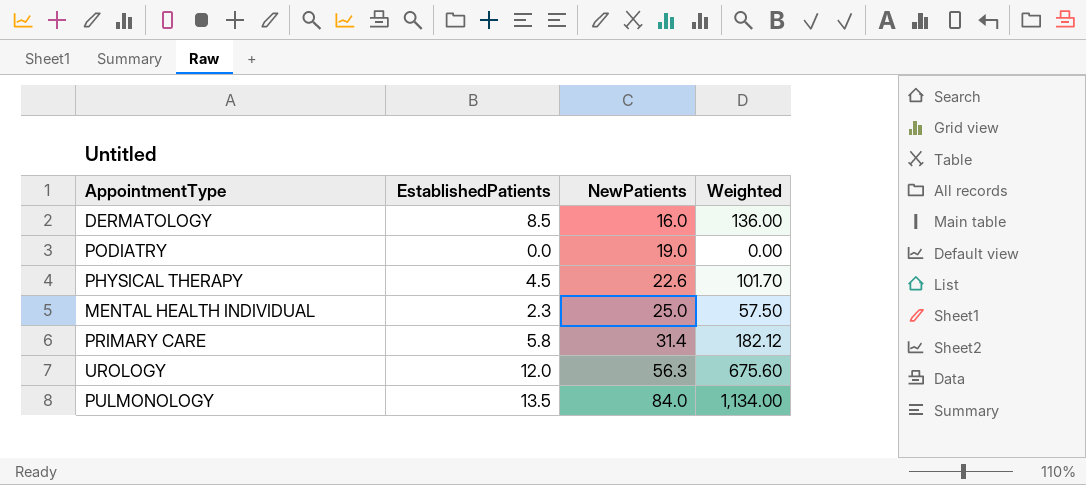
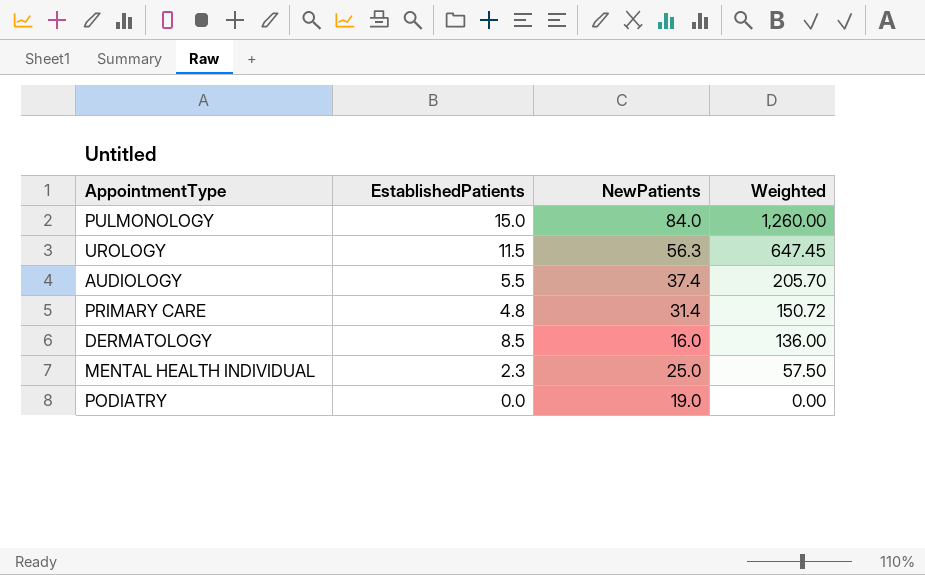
row order: NewPatients ascending -> Weighted descending
row PHYSICAL THERAPY: 4.5 | 22.6 | 101.70 -> none
PULMONOLOGY | EstablishedPatients: 13.5 -> 15.0
PULMONOLOGY | Weighted: 1,134.00 -> 1,260.00
UROLOGY | EstablishedPatients: 12.0 -> 11.5
UROLOGY | Weighted: 675.60 -> 647.45
row AUDIOLOGY: none -> 5.5 | 37.4 | 205.70
PRIMARY CARE | EstablishedPatients: 5.8 -> 4.8
PRIMARY CARE | Weighted: 182.12 -> 150.72

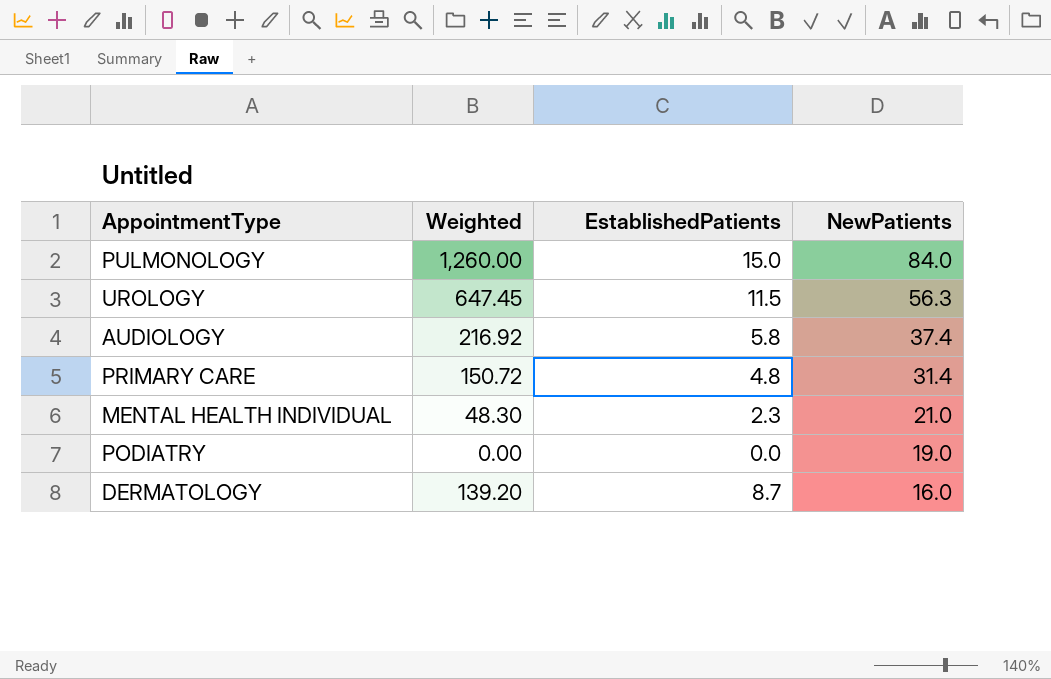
row order: Weighted descending -> NewPatients descending
column Weighted | position: 4 -> 2
AUDIOLOGY | Weighted: 205.70 -> 216.92
AUDIOLOGY | EstablishedPatients: 5.5 -> 5.8
MENTAL HEALTH INDIVIDUAL | Weighted: 57.50 -> 48.30
MENTAL HEALTH INDIVIDUAL | NewPatients: 25.0 -> 21.0
DERMATOLOGY | Weighted: 136.00 -> 139.20
DERMATOLOGY | EstablishedPatients: 8.5 -> 8.7

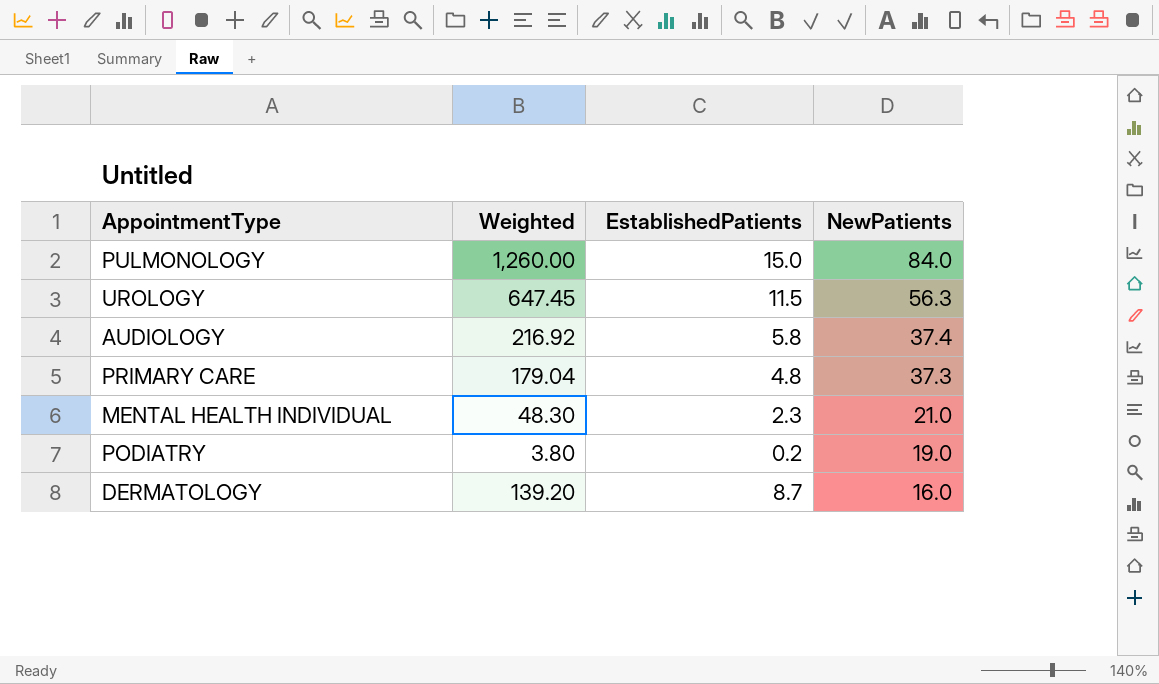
PRIMARY CARE | Weighted: 150.72 -> 179.04
PRIMARY CARE | NewPatients: 31.4 -> 37.3
PODIATRY | Weighted: 0.00 -> 3.80
PODIATRY | EstablishedPatients: 0.0 -> 0.2

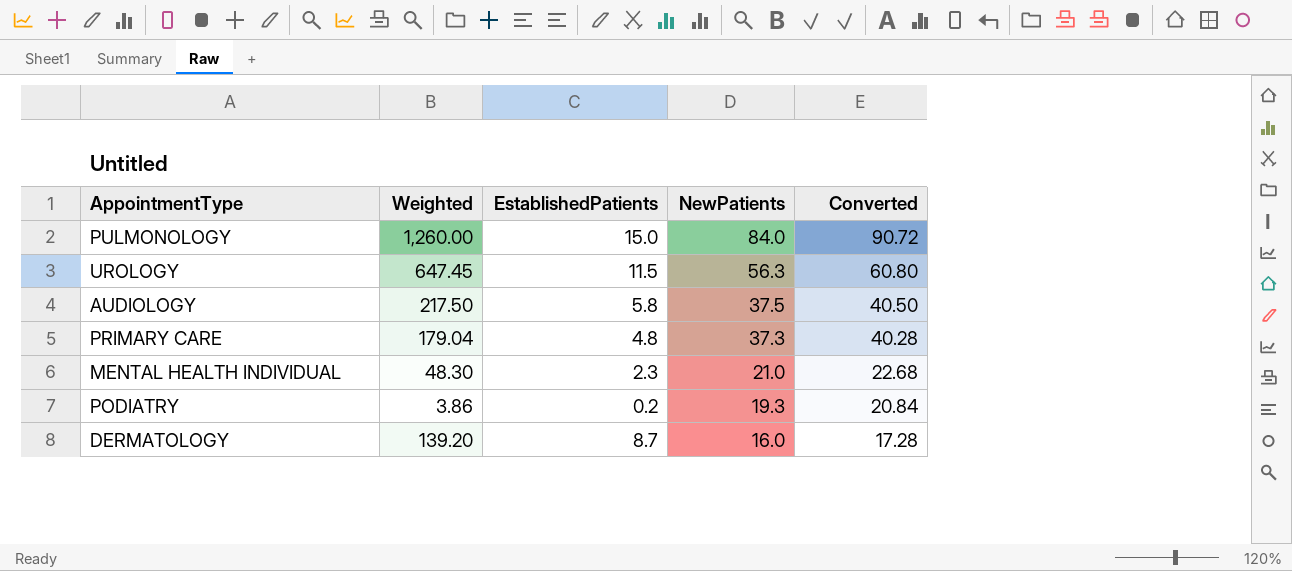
column Converted | formula: none -> [NewPatients] * 1.08
AUDIOLOGY | Weighted: 216.92 -> 217.50
AUDIOLOGY | NewPatients: 37.4 -> 37.5
PODIATRY | Weighted: 3.80 -> 3.86
PODIATRY | NewPatients: 19.0 -> 19.3

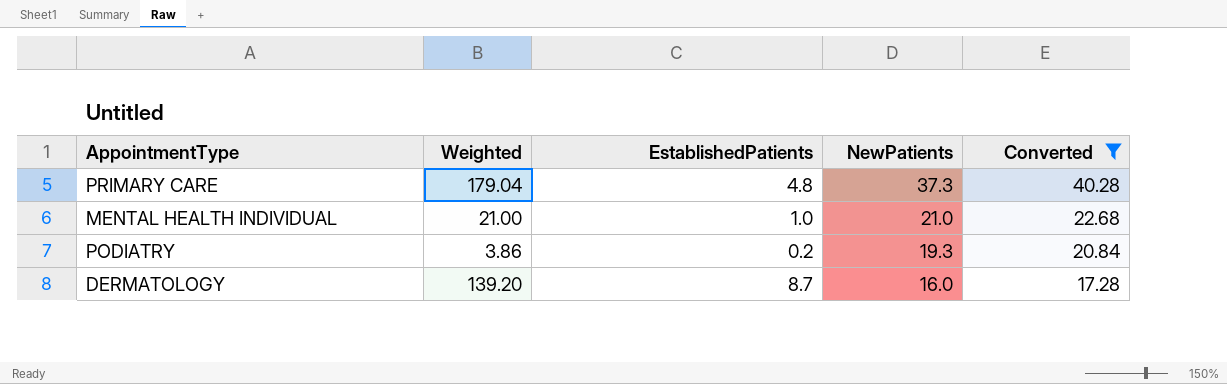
filter: none -> Converted <= 40.28
MENTAL HEALTH INDIVIDUAL | Weighted: 48.30 -> 21.00
MENTAL HEALTH INDIVIDUAL | EstablishedPatients: 2.3 -> 1.0

